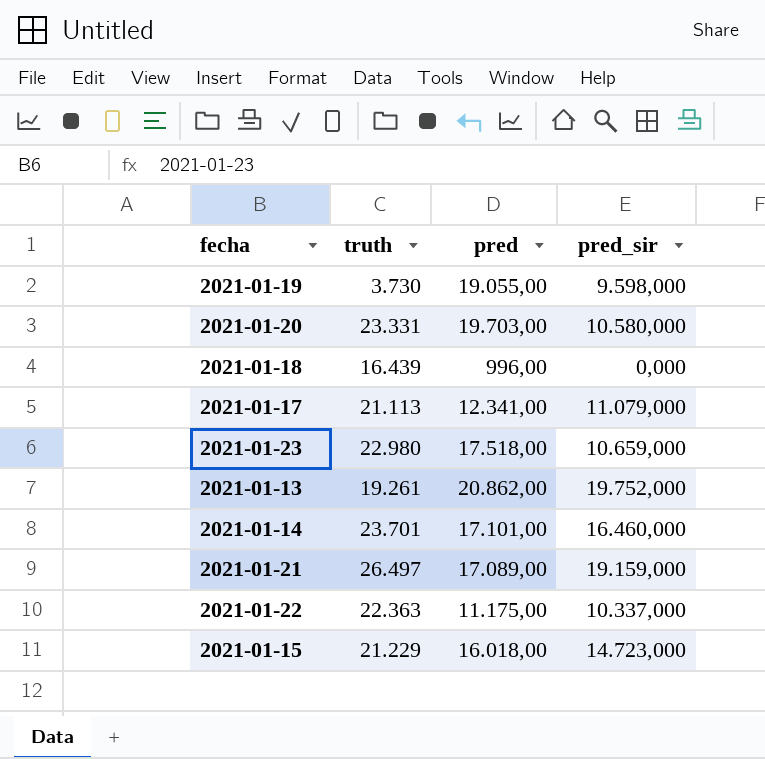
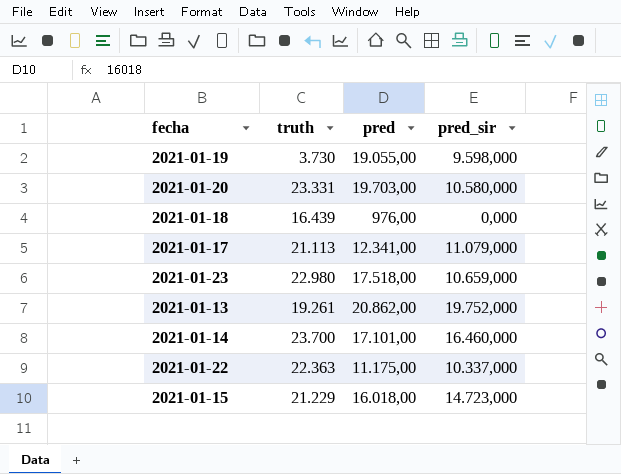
row 2021-01-21: 26.497 | 17.089,00 | 19.159,000 -> none
2021-01-18 | pred: 996,00 -> 976,00
2021-01-14 | truth: 23.701 -> 23.700

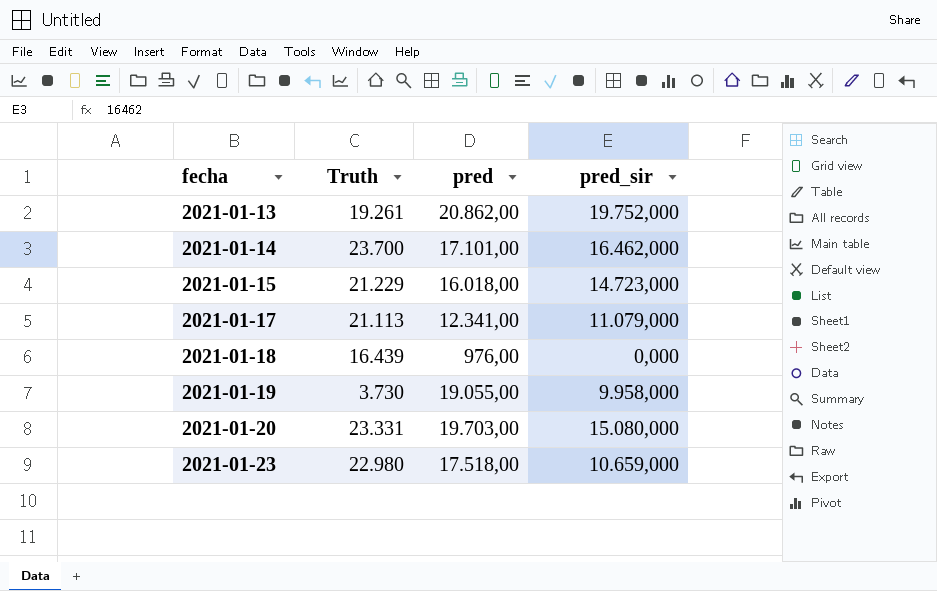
row order: none -> fecha ascending
column name: truth -> Truth
row 2021-01-22: 22.363 | 11.175,00 | 10.337,000 -> none
2021-01-14 | pred_sir: 16.460,000 -> 16.462,000
2021-01-19 | pred_sir: 9.598,000 -> 9.958,000
2021-01-20 | pred_sir: 10.580,000 -> 15.080,000

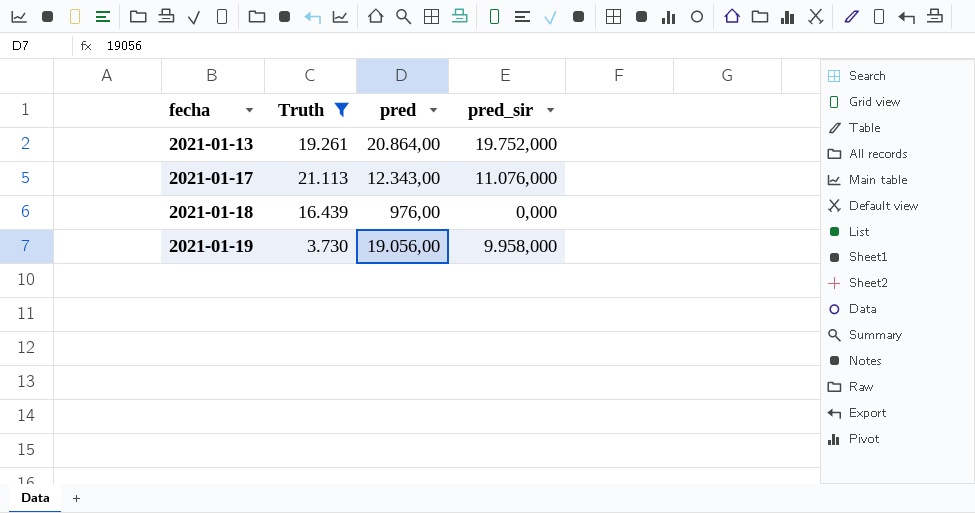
filter: none -> Truth <= 21.113
2021-01-13 | pred: 20.862,00 -> 20.864,00
2021-01-17 | pred: 12.341,00 -> 12.343,00
2021-01-17 | pred_sir: 11.079,000 -> 11.076,000
2021-01-19 | pred: 19.055,00 -> 19.056,00

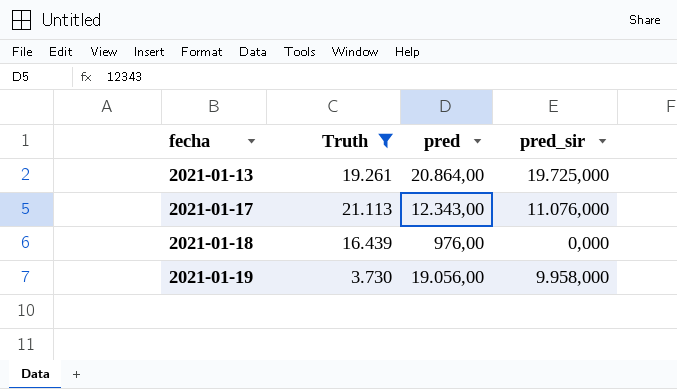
2021-01-13 | pred_sir: 19.752,000 -> 19.725,000

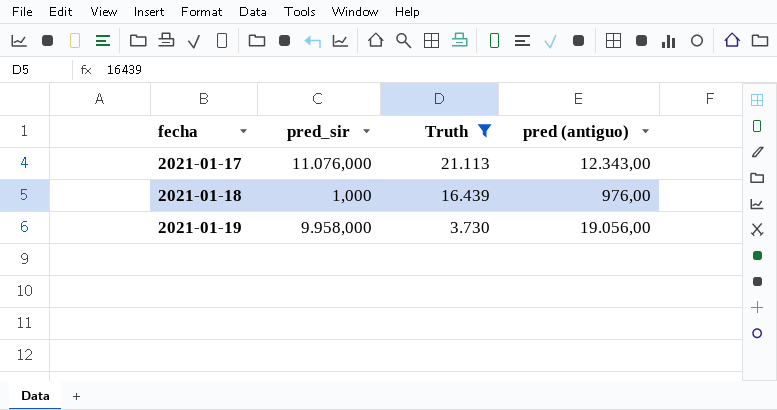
column pred_sir | position: 4 -> 2
column name: pred -> pred (antiguo)
row 2021-01-13: 19.261 | 20.864,00 | 19.725,000 -> none
2021-01-18 | pred_sir: 0,000 -> 1,000

